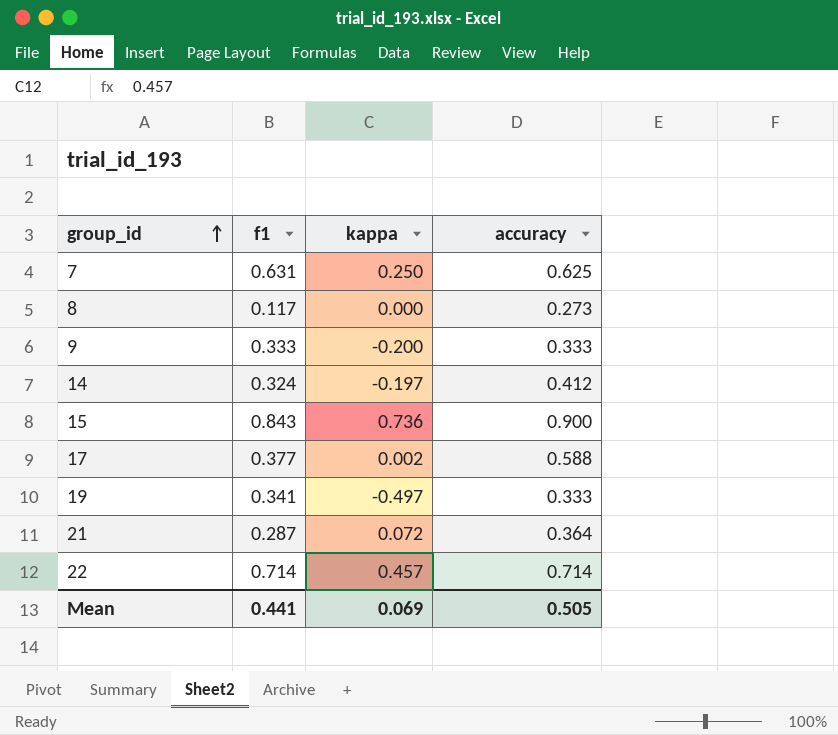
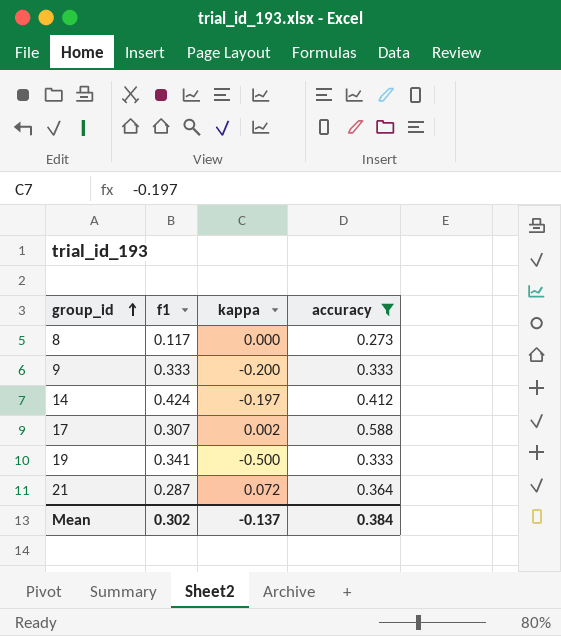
filter: none -> accuracy <= 0.588
14 | f1: 0.324 -> 0.424
17 | f1: 0.377 -> 0.307
19 | kappa: -0.497 -> -0.500
Mean | f1: 0.441 -> 0.302
Mean | kappa: 0.069 -> -0.137
Mean | accuracy: 0.505 -> 0.384

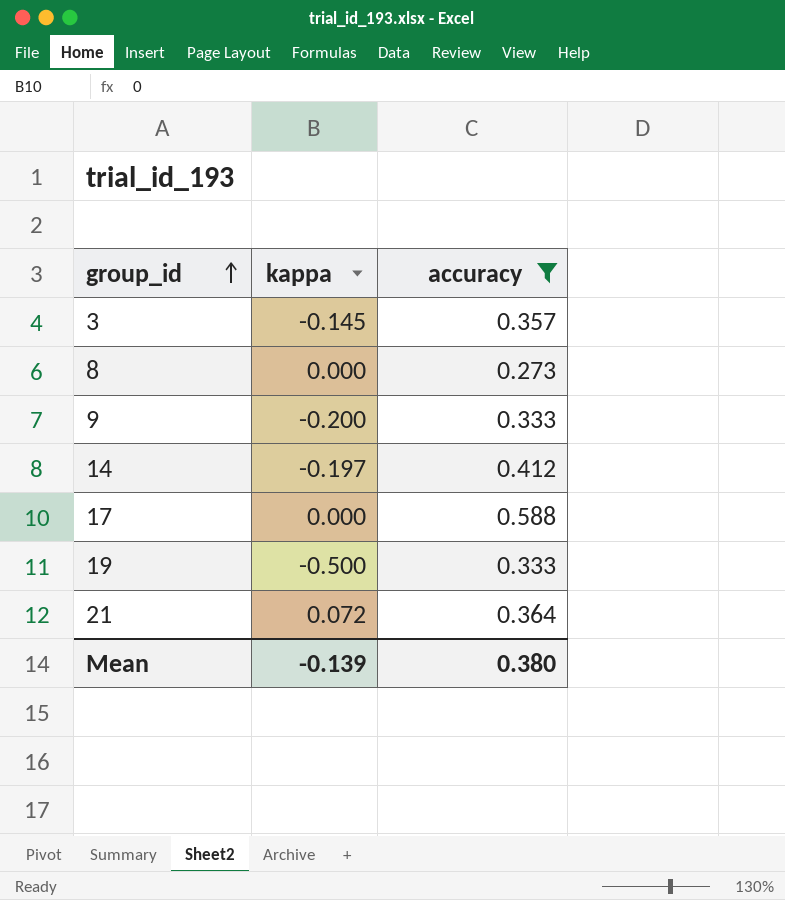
column f1 | position: 2 -> none
row 3: none -> -0.145 | 0.357
17 | kappa: 0.002 -> 0.000
Mean | kappa: -0.137 -> -0.139
Mean | accuracy: 0.384 -> 0.380

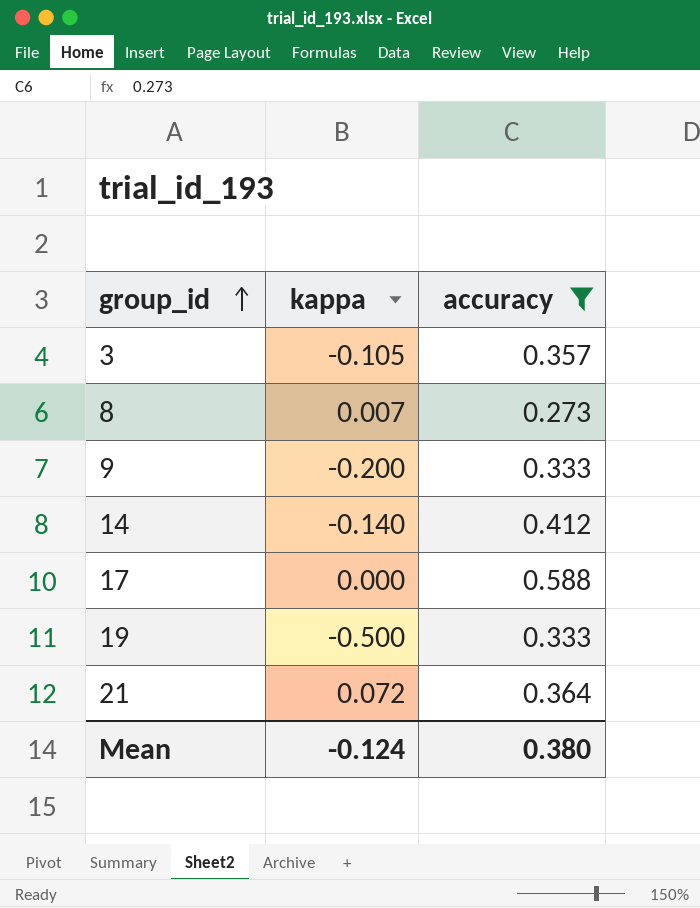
3 | kappa: -0.145 -> -0.105
8 | kappa: 0.000 -> 0.007
14 | kappa: -0.197 -> -0.140
Mean | kappa: -0.139 -> -0.124

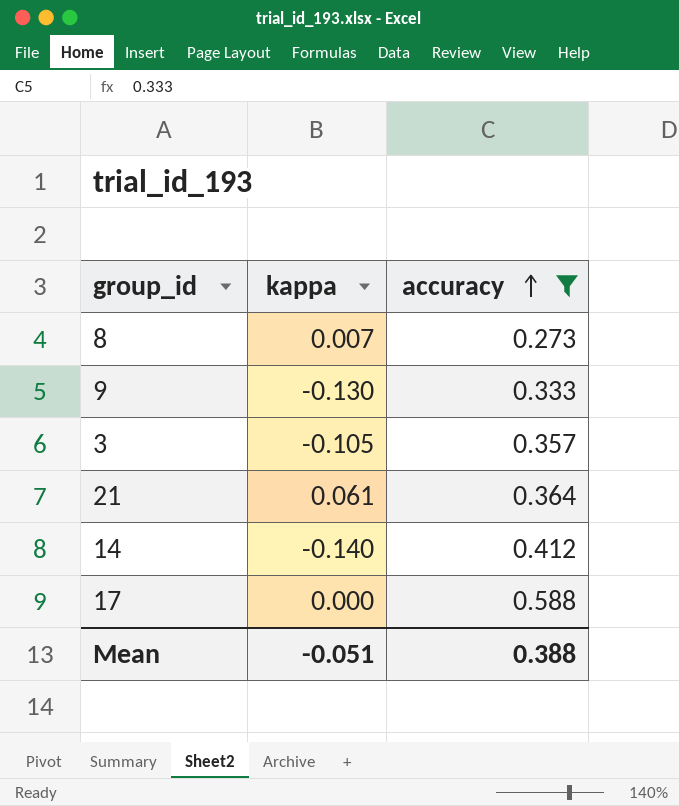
row order: group_id ascending -> accuracy ascending
row 19: -0.500 | 0.333 -> none
9 | kappa: -0.200 -> -0.130
21 | kappa: 0.072 -> 0.061
Mean | kappa: -0.124 -> -0.051
Mean | accuracy: 0.380 -> 0.388

